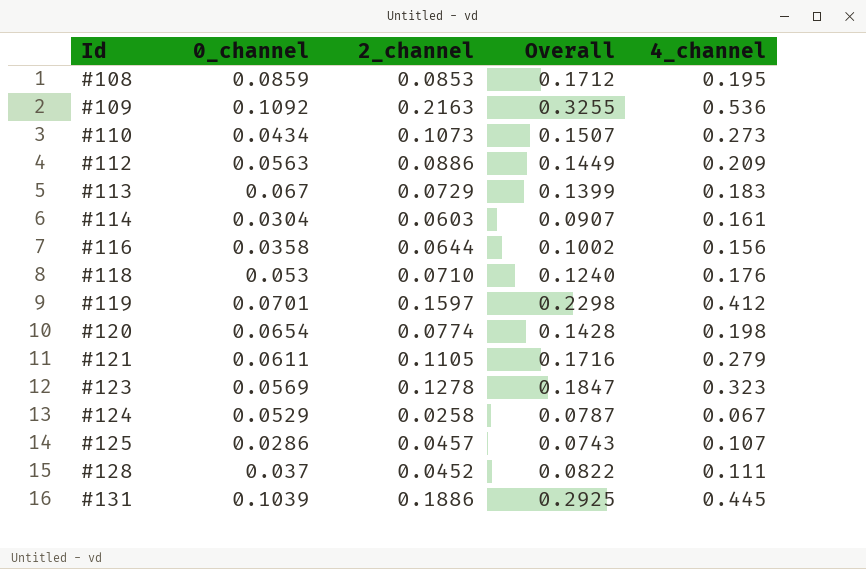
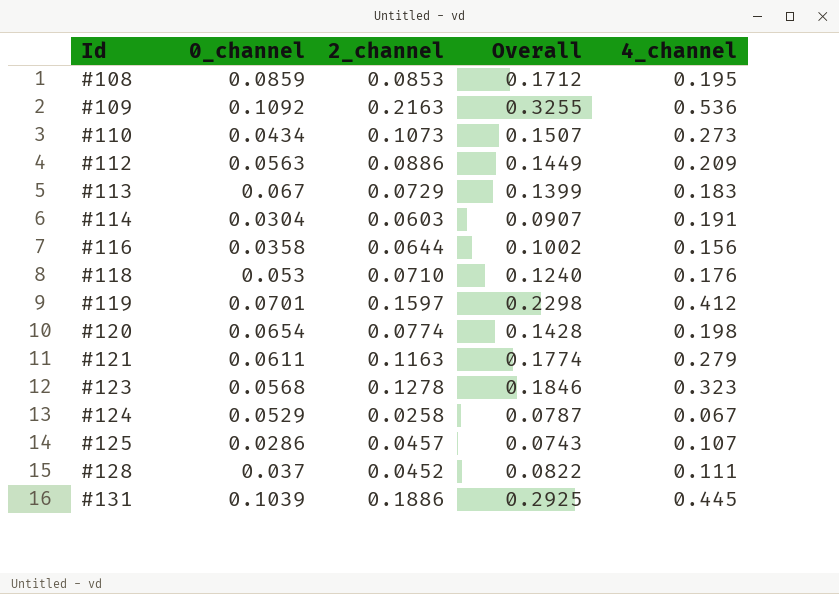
#114 | 4_channel: 0.161 -> 0.191
#121 | 2_channel: 0.1105 -> 0.1163
#121 | Overall: 0.1716 -> 0.1774
#123 | 0_channel: 0.0569 -> 0.0568
#123 | Overall: 0.1847 -> 0.1846

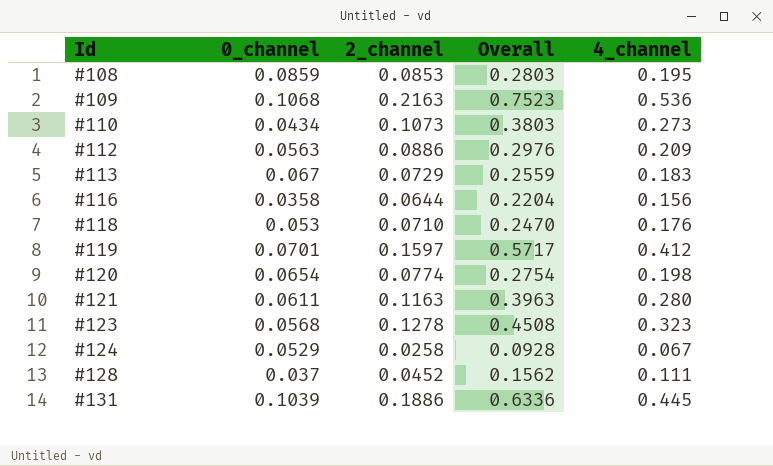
column Overall | formula: [0_channel] + [2_channel] -> [2_channel] + [4_channel]
row #114: 0.0304 | 0.0603 | 0.0907 | 0.191 -> none
row #125: 0.0286 | 0.0457 | 0.0743 | 0.107 -> none
#109 | 0_channel: 0.1092 -> 0.1068
#121 | 4_channel: 0.279 -> 0.280

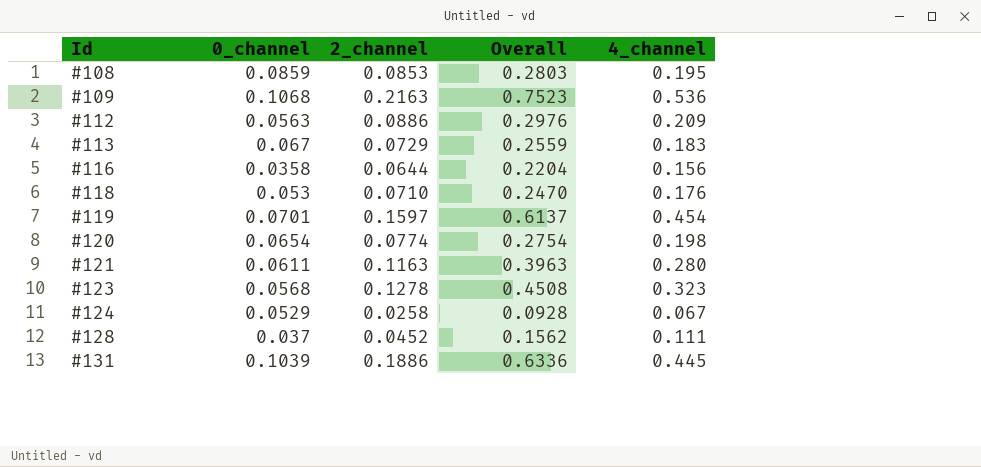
row #110: 0.0434 | 0.1073 | 0.3803 | 0.273 -> none
#119 | Overall: 0.5717 -> 0.6137
#119 | 4_channel: 0.412 -> 0.454

